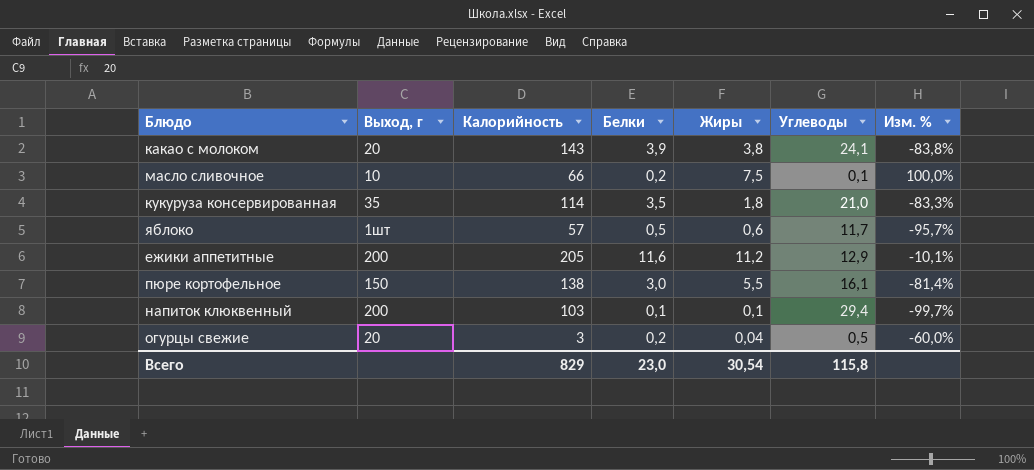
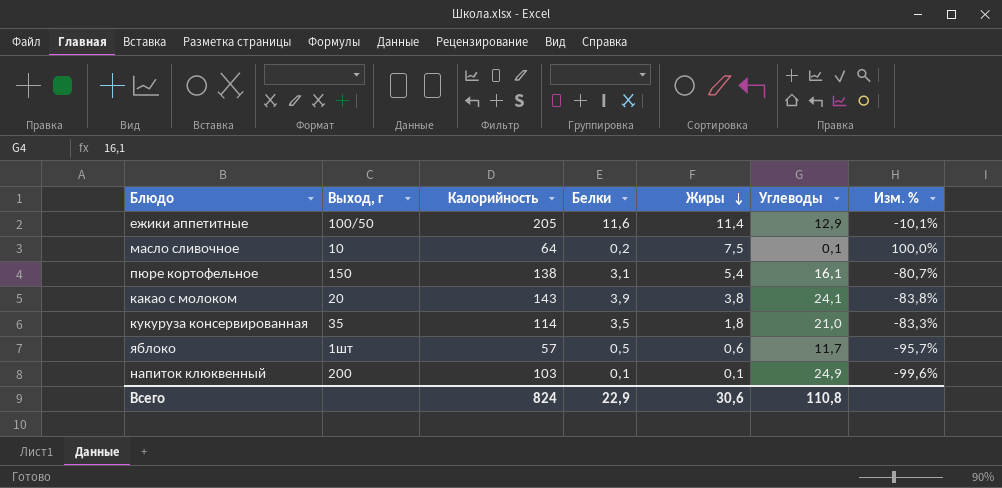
row order: none -> Жиры descending
row огурцы свежие: 20 | 3 | 0,2 | 0,04 | 0,5 | -60,0% -> none
ежики аппетитные | Выход, г: 200 -> 100/50
ежики аппетитные | Жиры: 11,2 -> 11,4
масло сливочное | Калорийность: 66 -> 64
пюре кортофельное | Белки: 3,0 -> 3,1
пюре кортофельное | Жиры: 5,5 -> 5,4
пюре кортофельное | Изм. %: -81,4% -> -80,7%
напиток клюквенный | Углеводы: 29,4 -> 24,9
напиток клюквенный | Изм. %: -99,7% -> -99,6%
Всего | Калорийность: 829 -> 824
Всего | Белки: 23,0 -> 22,9
Всего | Жиры: 30,54 -> 30,6
Всего | Углеводы: 115,8 -> 110,8

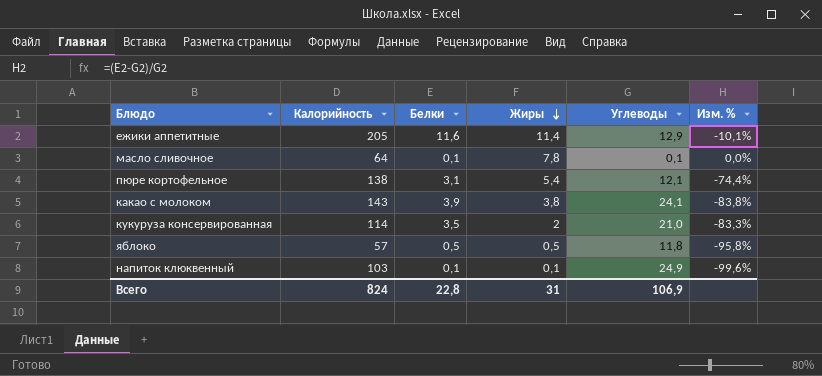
column Выход, г | position: 2 -> none
масло сливочное | Белки: 0,2 -> 0,1
масло сливочное | Жиры: 7,5 -> 7,8
масло сливочное | Изм. %: 100,0% -> 0,0%
пюре кортофельное | Углеводы: 16,1 -> 12,1
пюре кортофельное | Изм. %: -80,7% -> -74,4%
кукуруза консервированная | Жиры: 1,8 -> 2
яблоко | Жиры: 0,6 -> 0,5
яблоко | Углеводы: 11,7 -> 11,8
яблоко | Изм. %: -95,7% -> -95,8%
Всего | Белки: 22,9 -> 22,8
Всего | Жиры: 30,6 -> 31
Всего | Углеводы: 110,8 -> 106,9

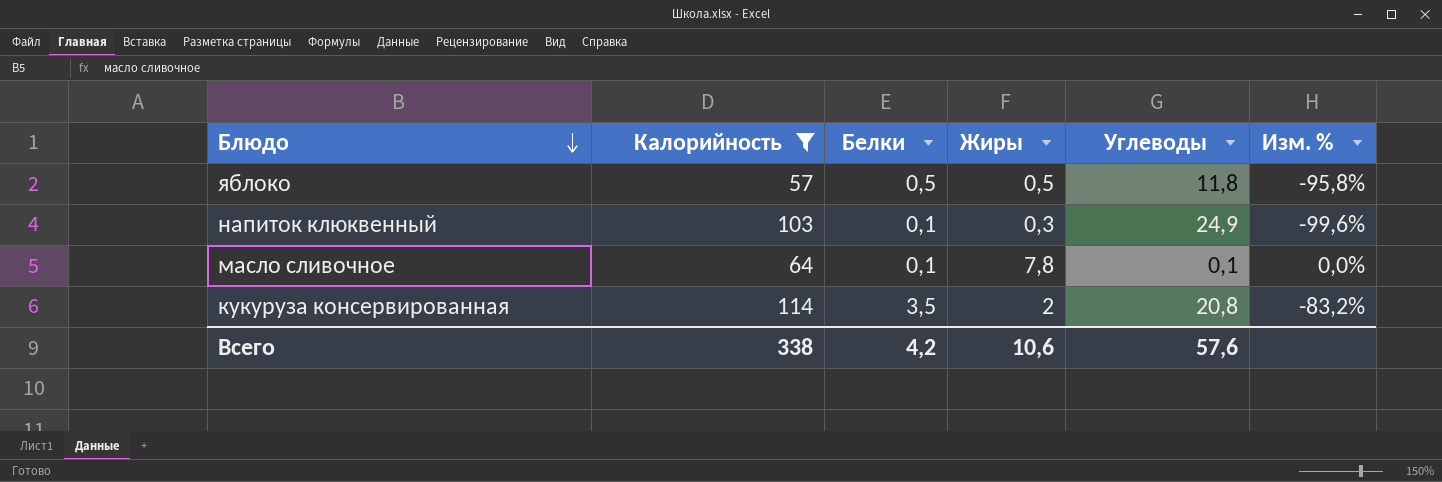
filter: none -> Калорийность <= 114
row order: Жиры descending -> Блюдо descending
напиток клюквенный | Жиры: 0,1 -> 0,3
кукуруза консервированная | Углеводы: 21,0 -> 20,8
кукуруза консервированная | Изм. %: -83,3% -> -83,2%
Всего | Калорийность: 824 -> 338
Всего | Белки: 22,8 -> 4,2
Всего | Жиры: 31 -> 10,6
Всего | Углеводы: 106,9 -> 57,6

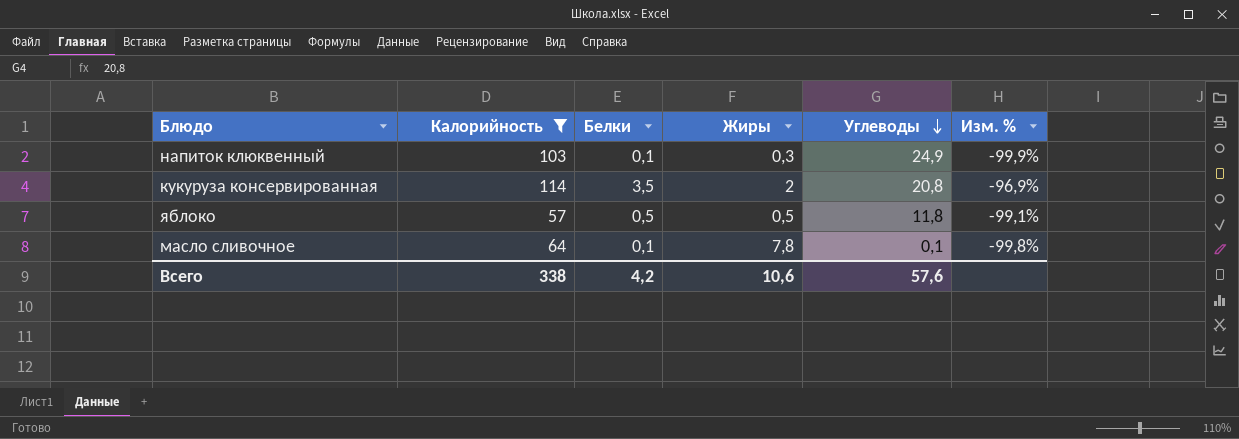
row order: Блюдо descending -> Углеводы descending
column Изм. % | formula: ([Белки] - [Углеводы]) / [Углеводы] -> ([Белки] - [Калорийность]) / [Калорийность]

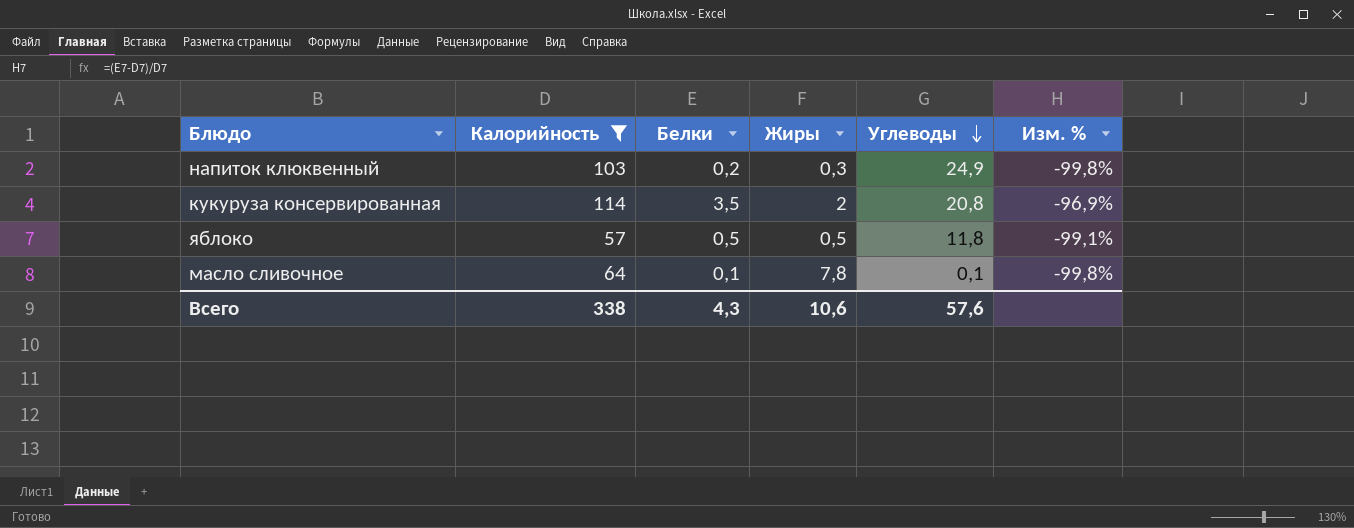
напиток клюквенный | Белки: 0,1 -> 0,2
напиток клюквенный | Изм. %: -99,9% -> -99,8%
Всего | Белки: 4,2 -> 4,3

